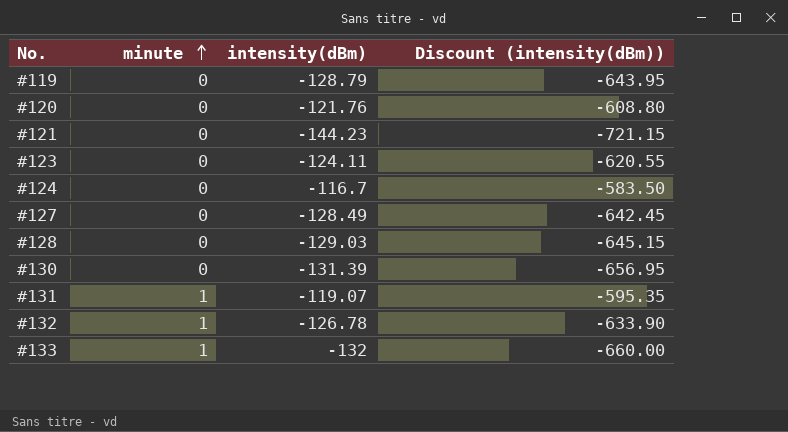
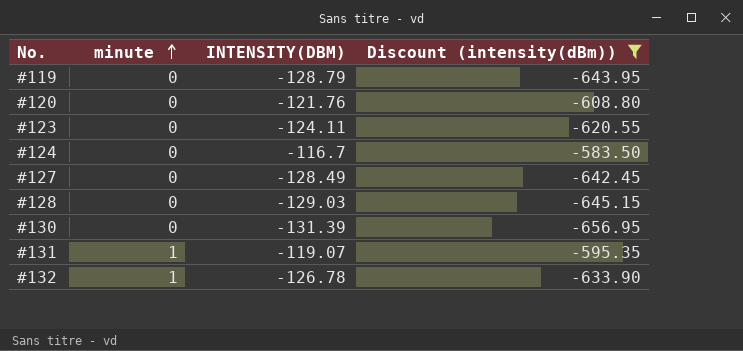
filter: none -> Discount (intensity(dBm)) >= -656.95
column name: intensity(dBm) -> INTENSITY(DBM)

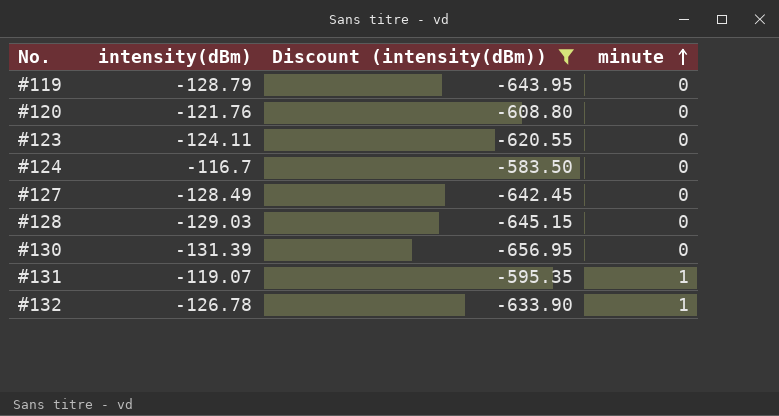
column name: INTENSITY(DBM) -> intensity(dBm)
column minute | position: 2 -> 4

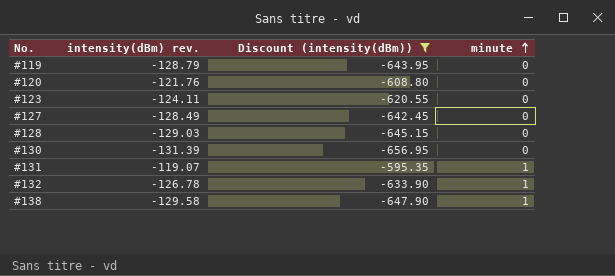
column name: intensity(dBm) -> intensity(dBm) rev.
row #124: -116.7 | -583.50 | 0 -> none
row #138: none -> -129.58 | -647.90 | 1

